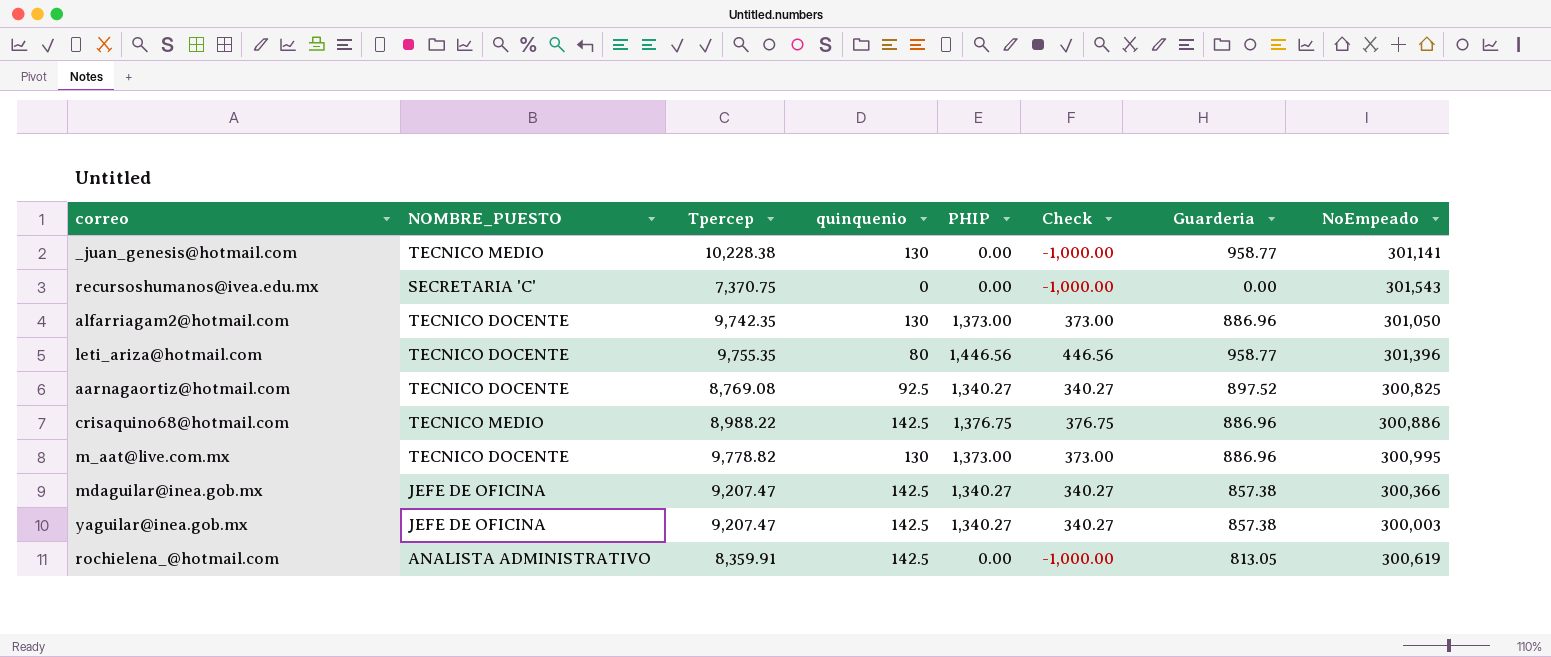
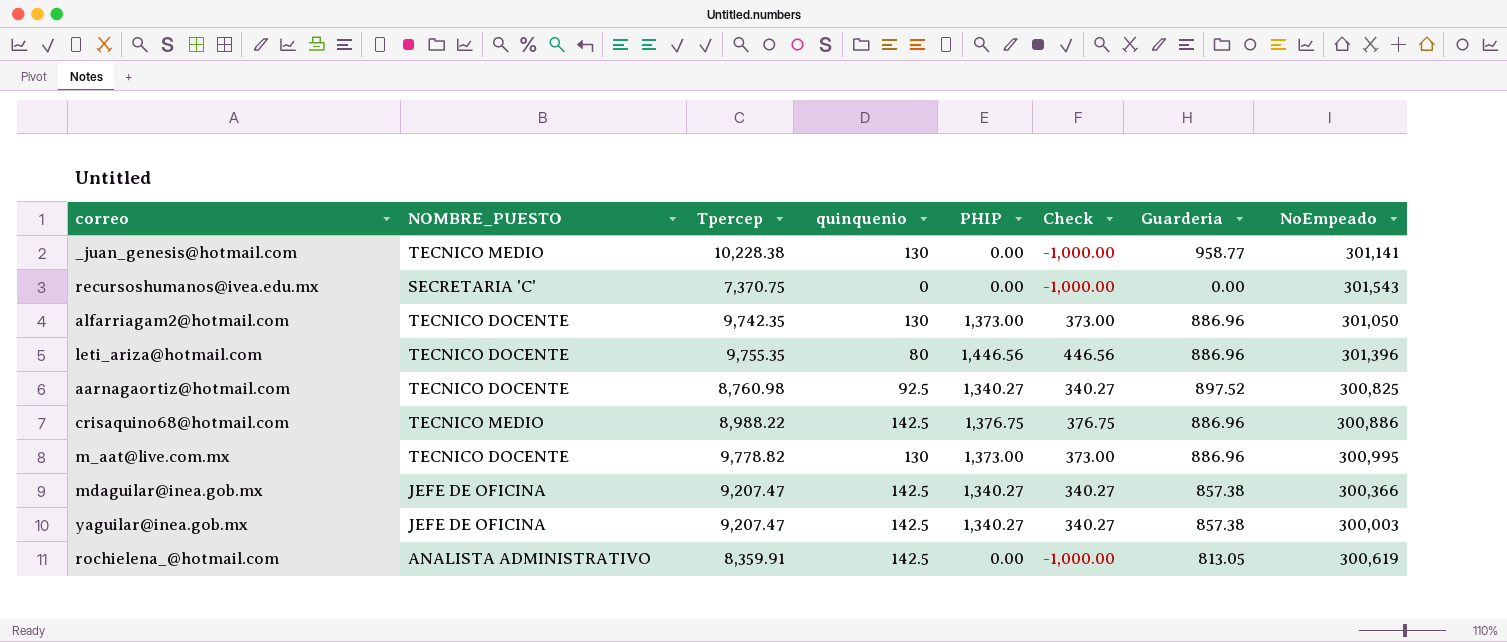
leti_ariza@hotmail.com | Guarderia: 958.77 -> 886.96
aarnagaortiz@hotmail.com | Tpercep: 8,769.08 -> 8,760.98

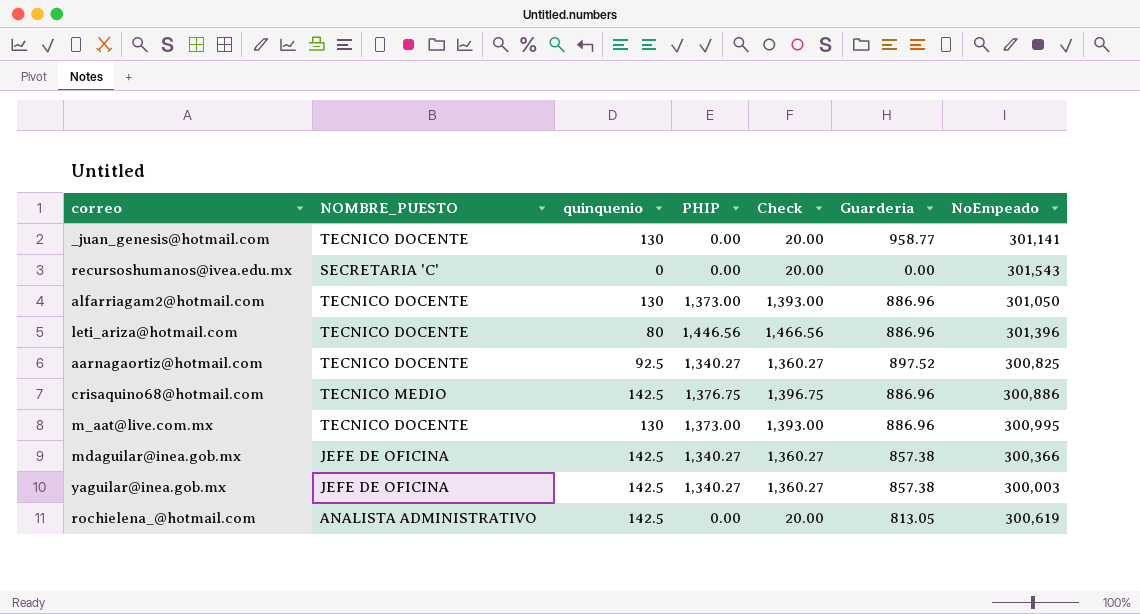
column Tpercep | position: 3 -> none
column Check | formula: [PHIP] - 1000 -> [PHIP] + 20
_juan_genesis@hotmail.com | NOMBRE_PUESTO: TECNICO MEDIO -> TECNICO DOCENTE

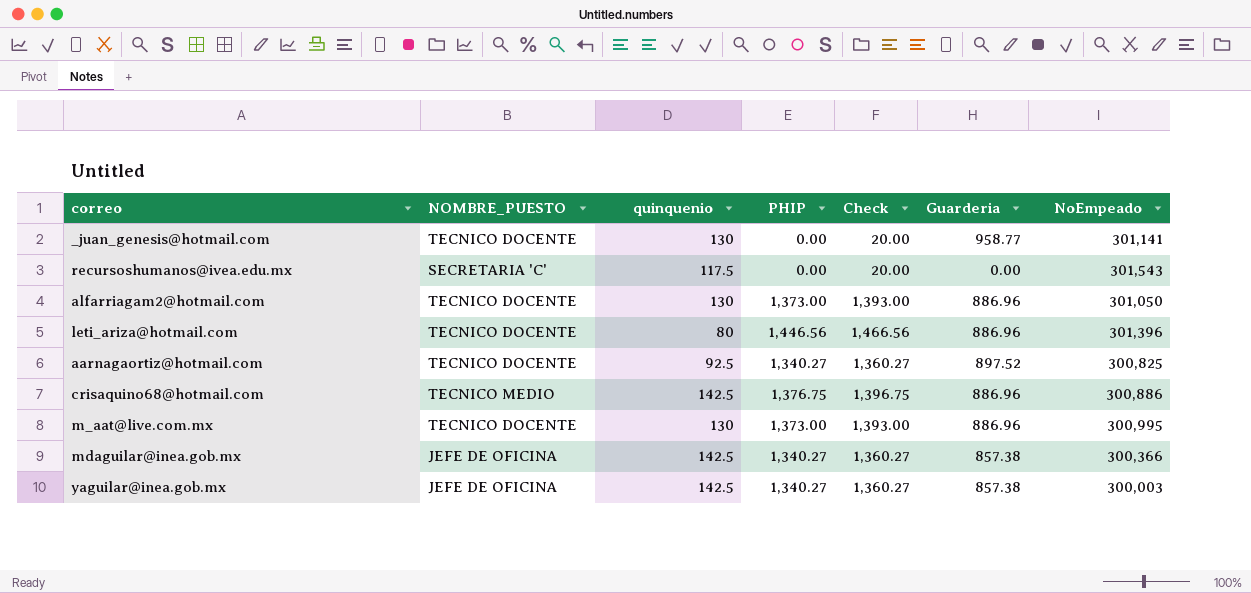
row rochielena_@hotmail.com: ANALISTA ADMINISTRATIVO | 142.5 | 0.00 | 20.00 | 813.05 | 300,619 -> none
recursoshumanos@ivea.edu.mx | quinquenio: 0 -> 117.5

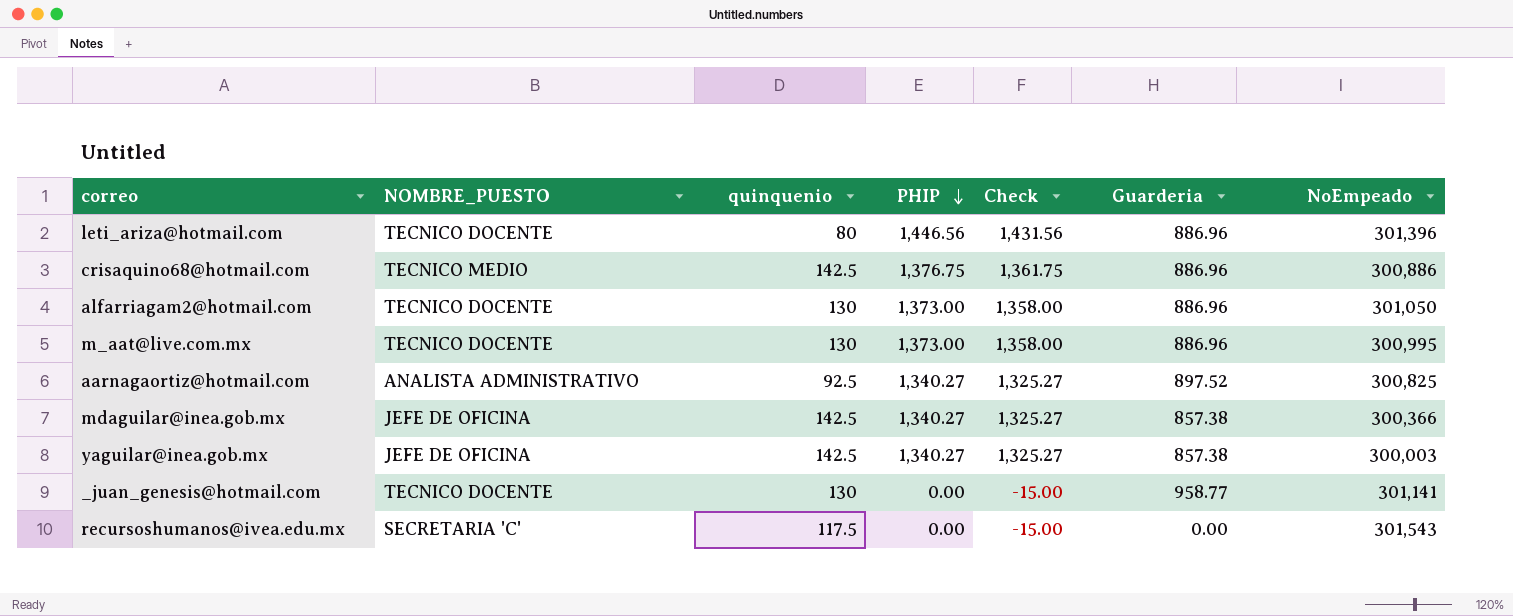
row order: none -> PHIP descending
column Check | formula: [PHIP] + 20 -> [PHIP] - 15
aarnagaortiz@hotmail.com | NOMBRE_PUESTO: TECNICO DOCENTE -> ANALISTA ADMINISTRATIVO

